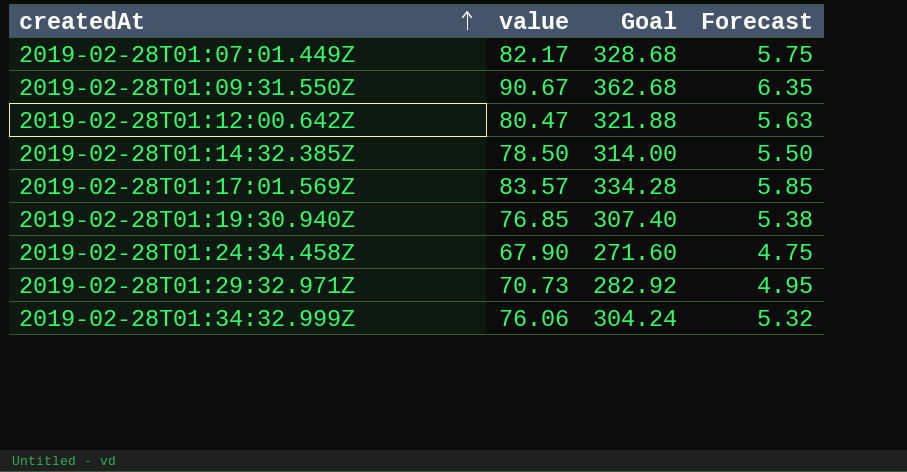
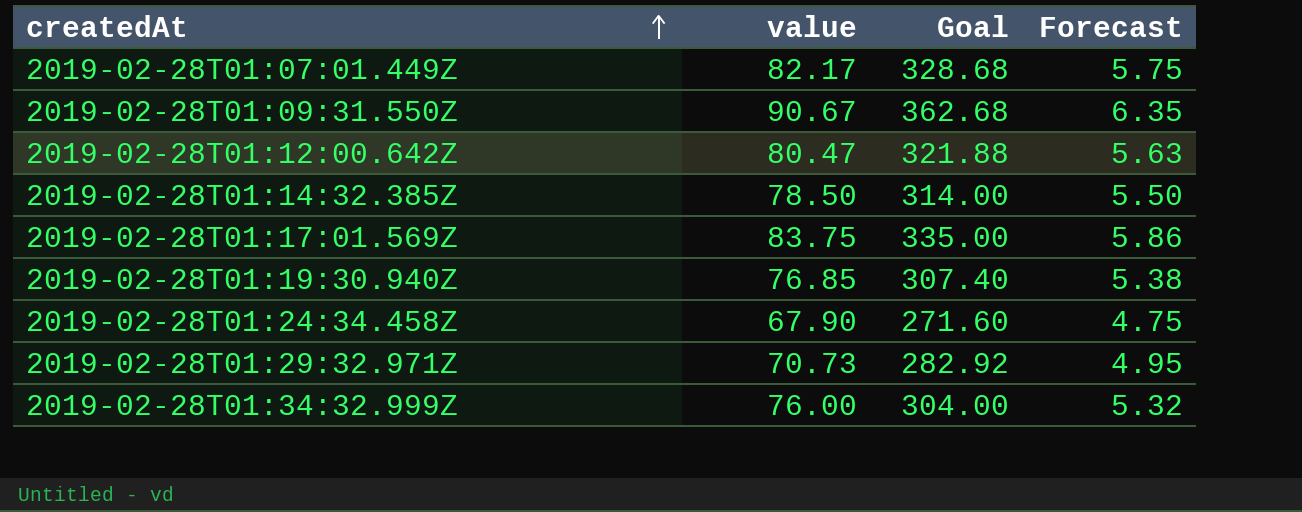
2019-02-28T01:17:01.569Z | value: 83.57 -> 83.75
2019-02-28T01:17:01.569Z | Goal: 334.28 -> 335.00
2019-02-28T01:17:01.569Z | Forecast: 5.85 -> 5.86
2019-02-28T01:34:32.999Z | value: 76.06 -> 76.00
2019-02-28T01:34:32.999Z | Goal: 304.24 -> 304.00

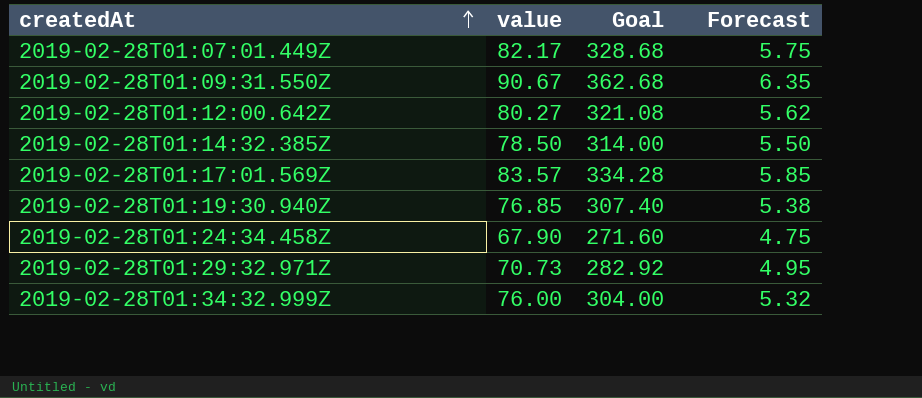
2019-02-28T01:12:00.642Z | value: 80.47 -> 80.27
2019-02-28T01:12:00.642Z | Goal: 321.88 -> 321.08
2019-02-28T01:12:00.642Z | Forecast: 5.63 -> 5.62
2019-02-28T01:17:01.569Z | value: 83.75 -> 83.57
2019-02-28T01:17:01.569Z | Goal: 335.00 -> 334.28
2019-02-28T01:17:01.569Z | Forecast: 5.86 -> 5.85

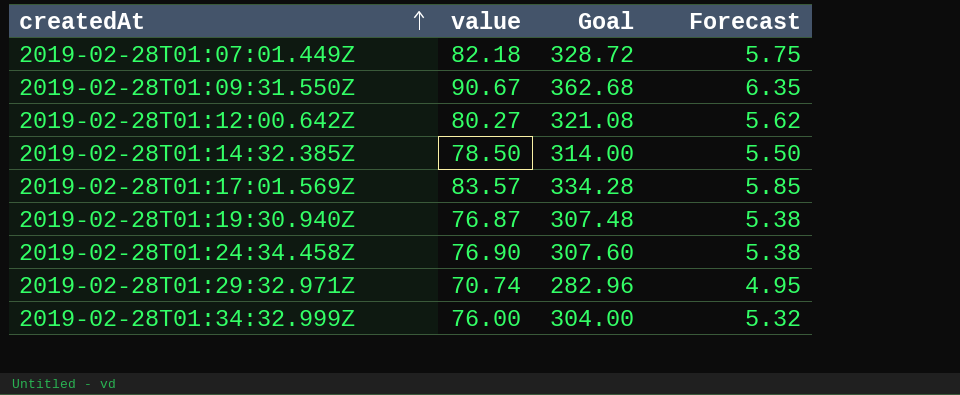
2019-02-28T01:07:01.449Z | value: 82.17 -> 82.18
2019-02-28T01:07:01.449Z | Goal: 328.68 -> 328.72
2019-02-28T01:19:30.940Z | value: 76.85 -> 76.87
2019-02-28T01:19:30.940Z | Goal: 307.40 -> 307.48
2019-02-28T01:24:34.458Z | value: 67.90 -> 76.90
2019-02-28T01:24:34.458Z | Goal: 271.60 -> 307.60
2019-02-28T01:24:34.458Z | Forecast: 4.75 -> 5.38
2019-02-28T01:29:32.971Z | value: 70.73 -> 70.74
2019-02-28T01:29:32.971Z | Goal: 282.92 -> 282.96

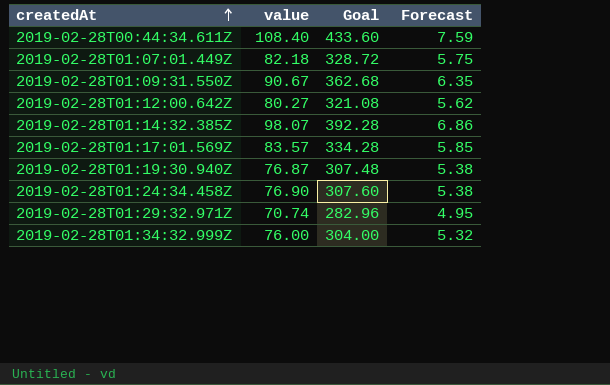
row 2019-02-28T00:44:34.611Z: none -> 108.40 | 433.60 | 7.59
2019-02-28T01:14:32.385Z | value: 78.50 -> 98.07
2019-02-28T01:14:32.385Z | Goal: 314.00 -> 392.28
2019-02-28T01:14:32.385Z | Forecast: 5.50 -> 6.86

